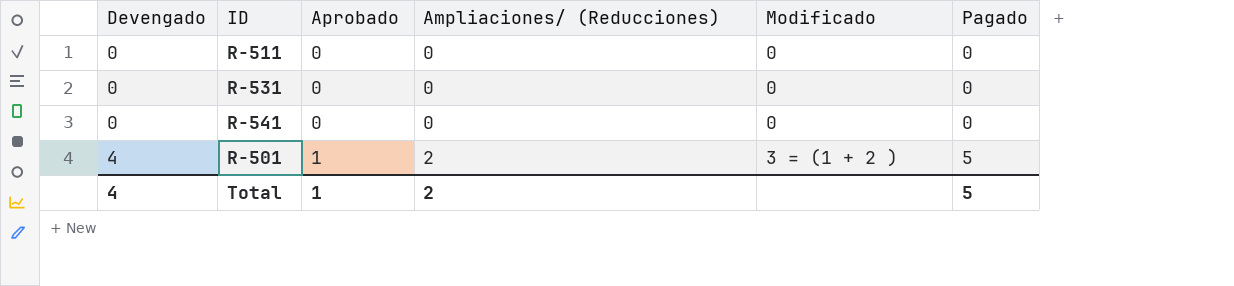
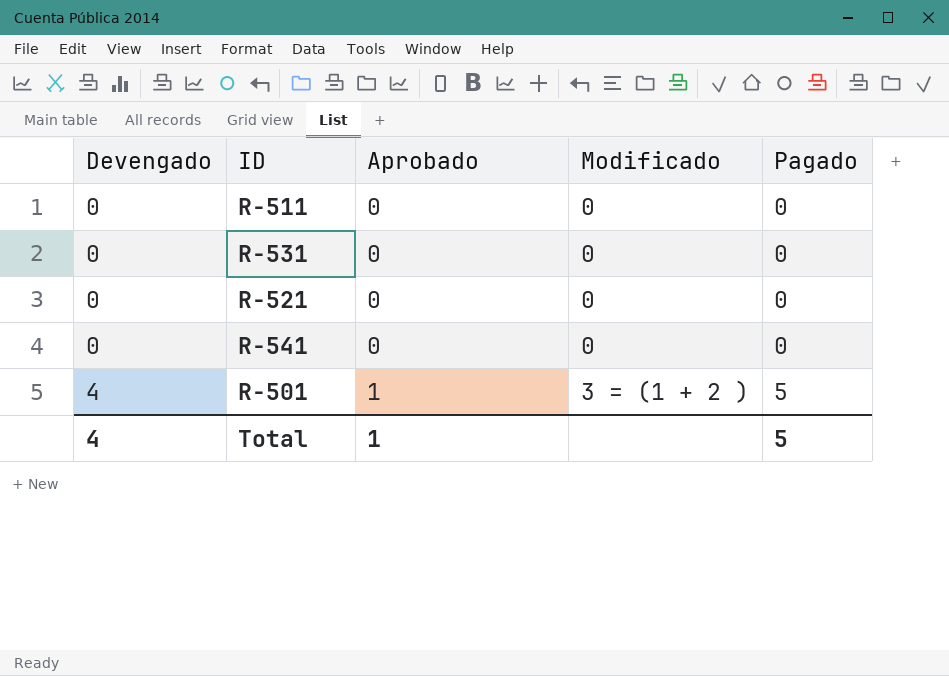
column Ampliaciones/ (Reducciones) | position: 4 -> none
row R-521: none -> 0 | 0 | 0 | 0

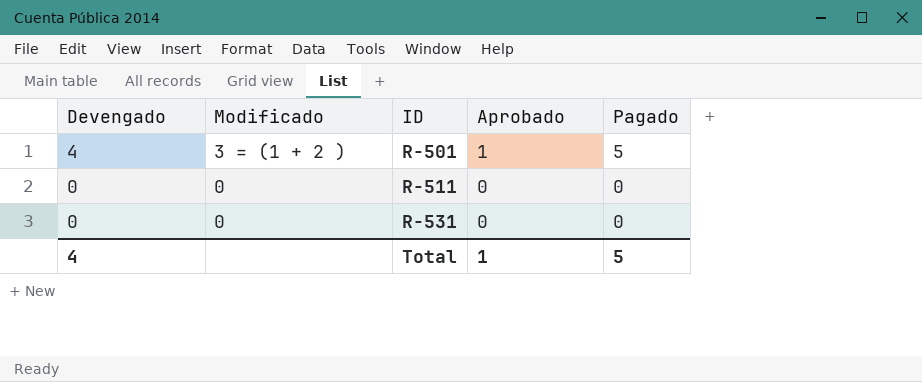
row order: Devengado ascending -> Devengado descending
column Modificado | position: 4 -> 2
row R-521: 0 | 0 | 0 | 0 -> none
row R-541: 0 | 0 | 0 | 0 -> none

